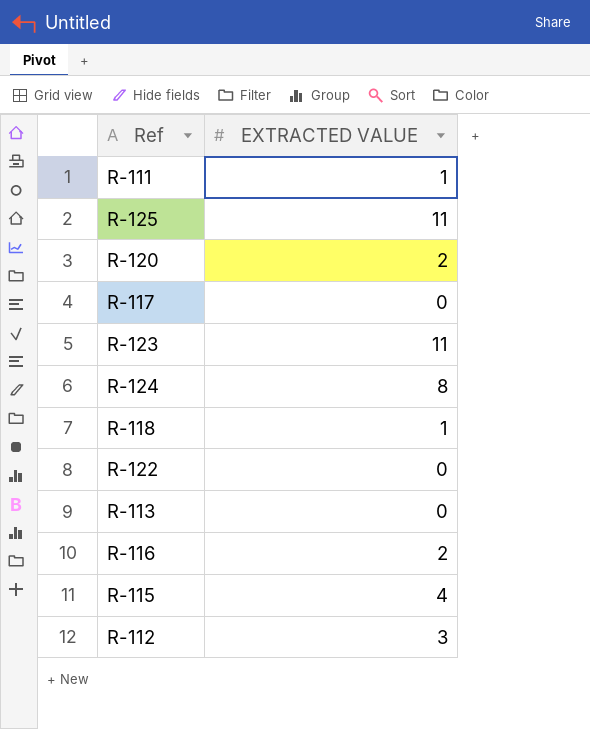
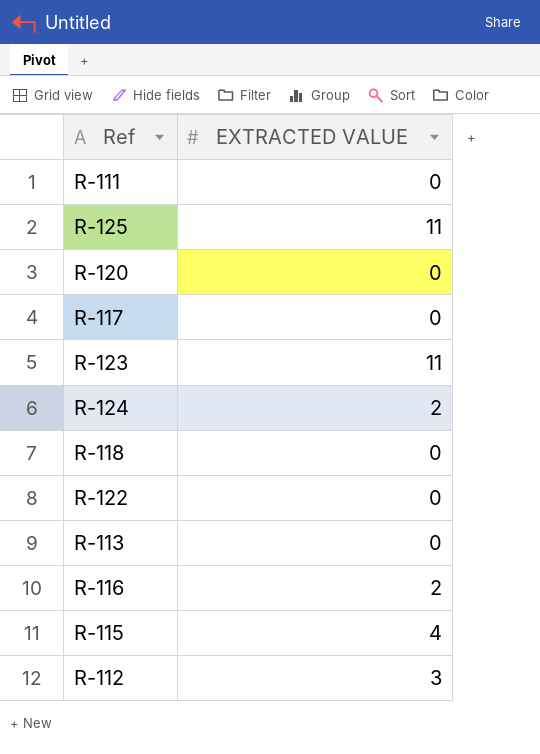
R-111 | EXTRACTED VALUE: 1 -> 0
R-120 | EXTRACTED VALUE: 2 -> 0
R-124 | EXTRACTED VALUE: 8 -> 2
R-118 | EXTRACTED VALUE: 1 -> 0

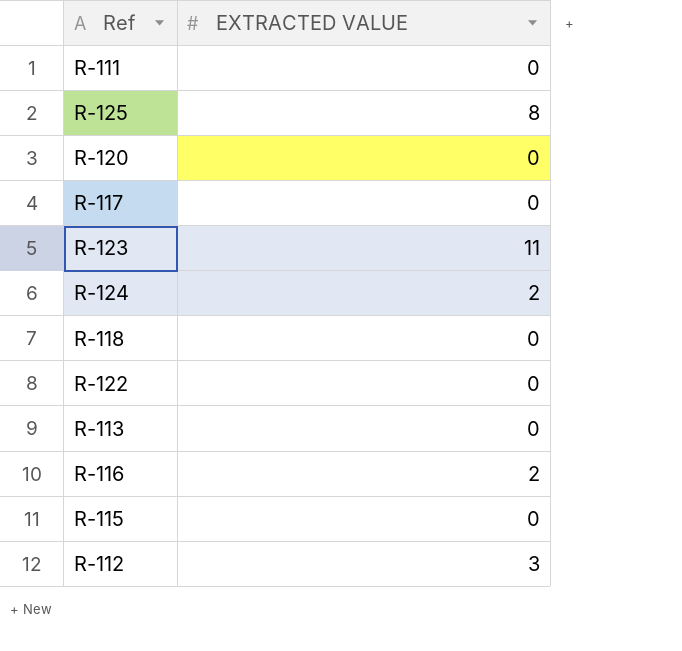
R-125 | EXTRACTED VALUE: 11 -> 8
R-115 | EXTRACTED VALUE: 4 -> 0

